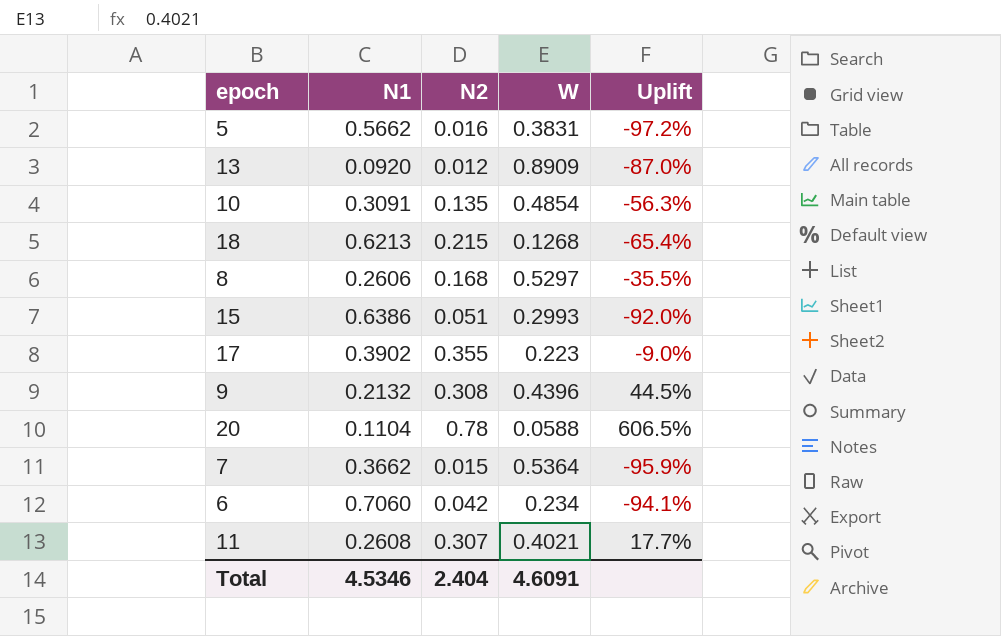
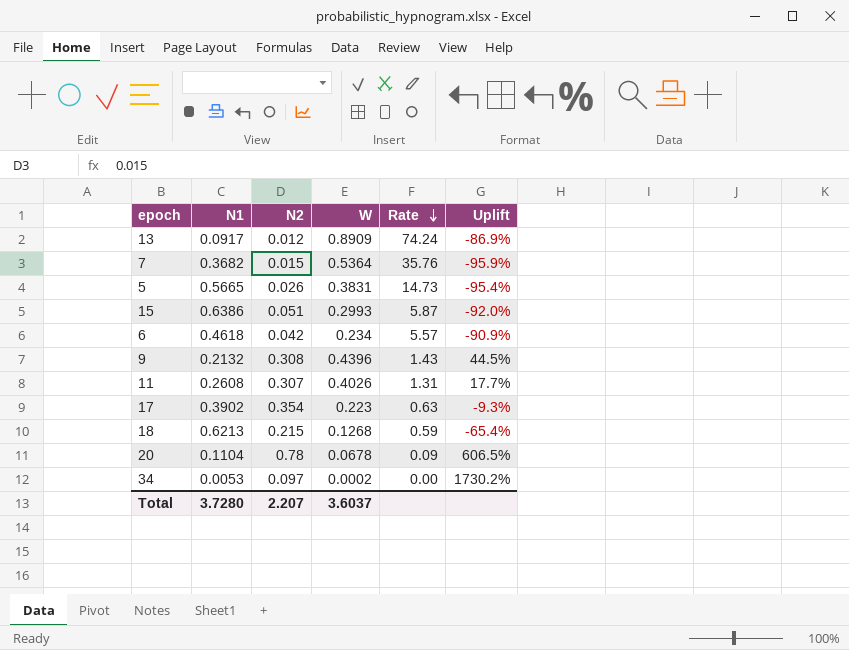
row order: none -> Rate descending
column Rate | formula: none -> [W] / [N2]
row 10: 0.3091 | 0.135 | 0.4854 | -56.3% -> none
row 8: 0.2606 | 0.168 | 0.5297 | -35.5% -> none
13 | N1: 0.0920 -> 0.0917
13 | Uplift: -87.0% -> -86.9%
7 | N1: 0.3662 -> 0.3682
5 | N1: 0.5662 -> 0.5665
5 | N2: 0.016 -> 0.026
5 | Uplift: -97.2% -> -95.4%
6 | N1: 0.7060 -> 0.4618
6 | Uplift: -94.1% -> -90.9%
11 | W: 0.4021 -> 0.4026
17 | N2: 0.355 -> 0.354
17 | Uplift: -9.0% -> -9.3%
20 | W: 0.0588 -> 0.0678
row 34: none -> 0.0053 | 0.097 | 0.0002 | 0.00 | 1730.2%
Total | N1: 4.5346 -> 3.7280
Total | N2: 2.404 -> 2.207
Total | W: 4.6091 -> 3.6037

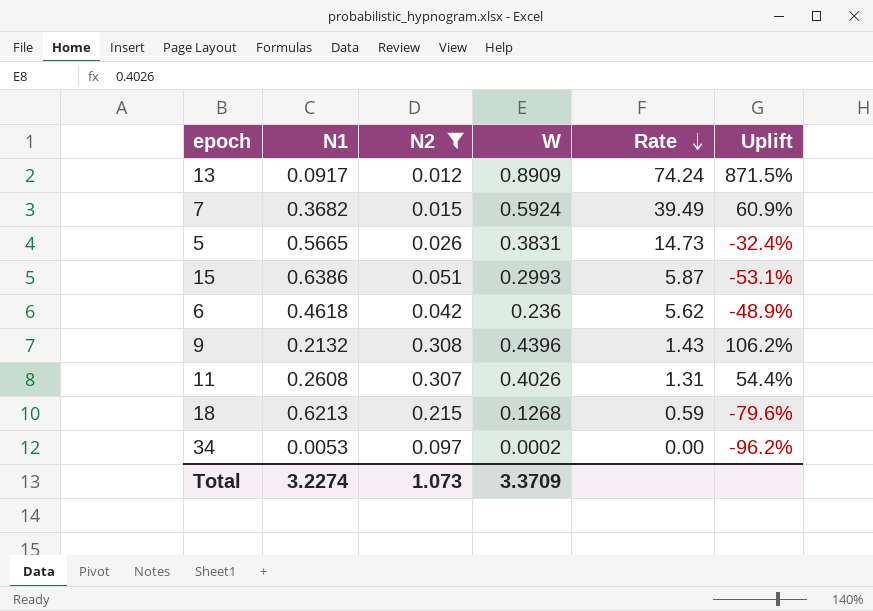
filter: none -> N2 <= 0.308
column Uplift | formula: ([N2] - [N1]) / [N1] -> ([W] - [N1]) / [N1]
7 | W: 0.5364 -> 0.5924
7 | Rate: 35.76 -> 39.49
6 | W: 0.234 -> 0.236
6 | Rate: 5.57 -> 5.62
Total | N1: 3.7280 -> 3.2274
Total | N2: 2.207 -> 1.073
Total | W: 3.6037 -> 3.3709

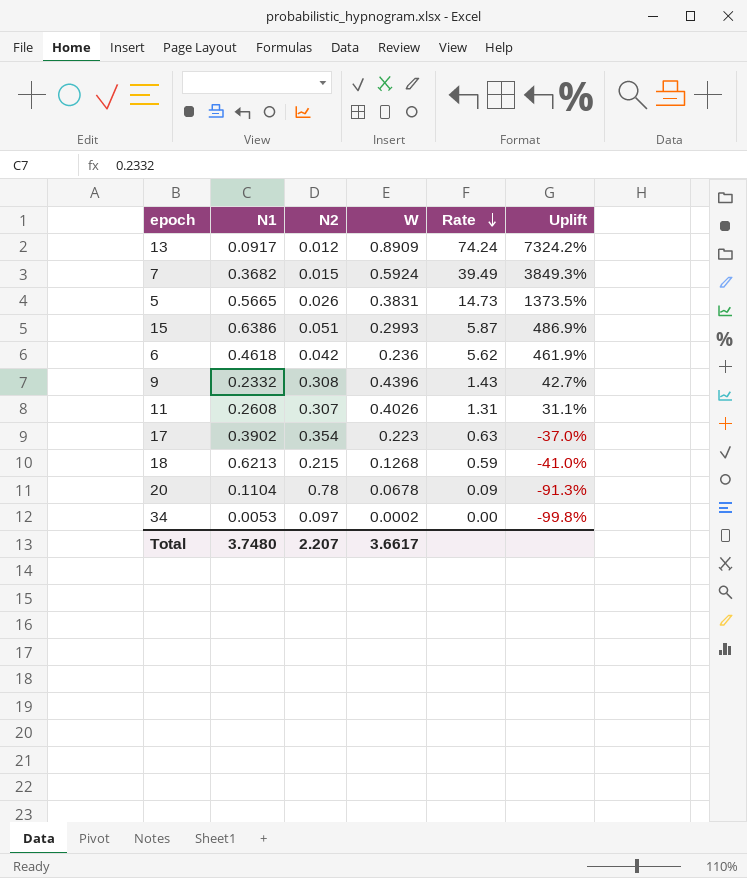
filter: N2 <= 0.308 -> none
column Uplift | formula: ([W] - [N1]) / [N1] -> ([W] - [N2]) / [N2]
9 | N1: 0.2132 -> 0.2332
Total | N1: 3.2274 -> 3.7480
Total | N2: 1.073 -> 2.207
Total | W: 3.3709 -> 3.6617

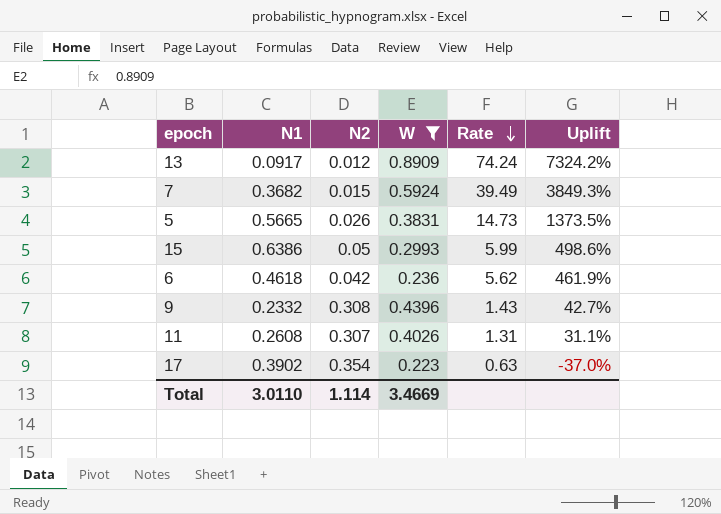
filter: none -> W >= 0.223
15 | N2: 0.051 -> 0.05
15 | Rate: 5.87 -> 5.99
15 | Uplift: 486.9% -> 498.6%
Total | N1: 3.7480 -> 3.0110
Total | N2: 2.207 -> 1.114
Total | W: 3.6617 -> 3.4669

